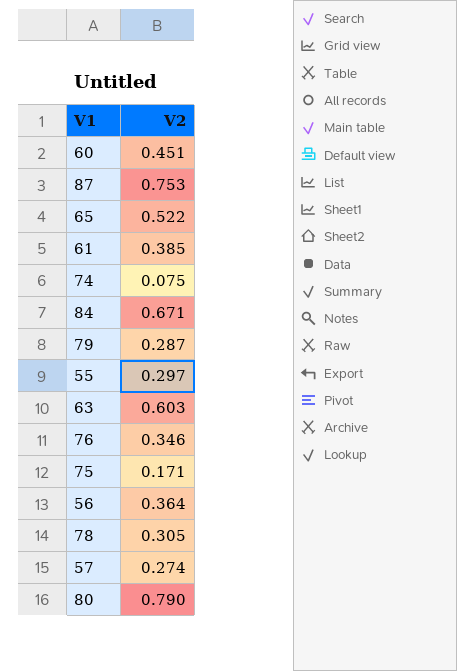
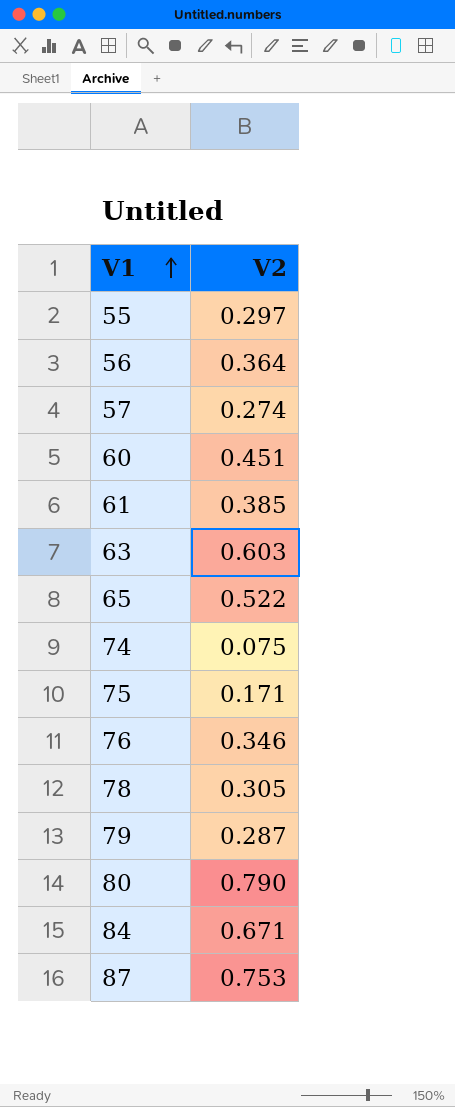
row order: none -> V1 ascending

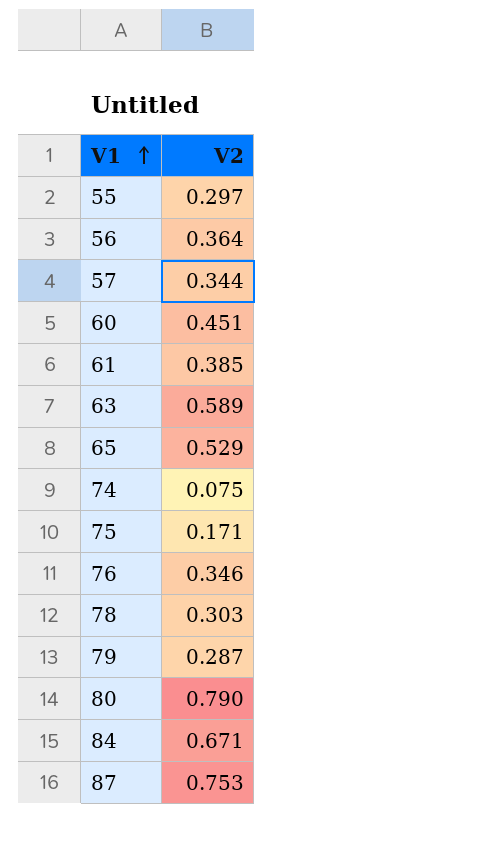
57 | V2: 0.274 -> 0.344
63 | V2: 0.603 -> 0.589
65 | V2: 0.522 -> 0.529
78 | V2: 0.305 -> 0.303

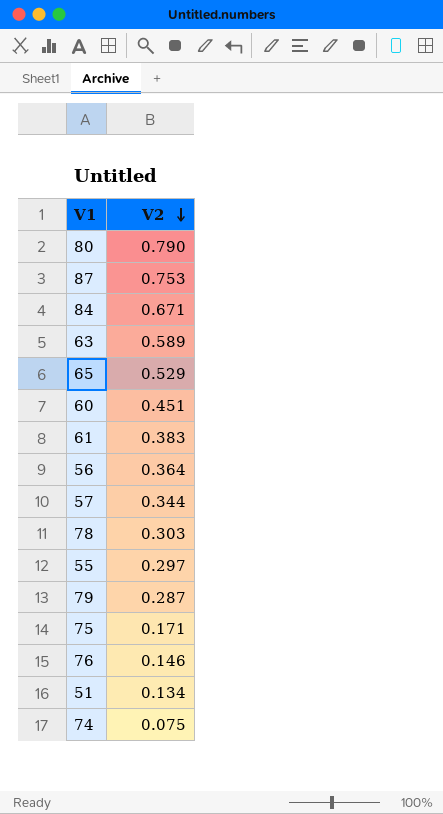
row order: V1 ascending -> V2 descending
61 | V2: 0.385 -> 0.383
76 | V2: 0.346 -> 0.146
row 51: none -> 0.134

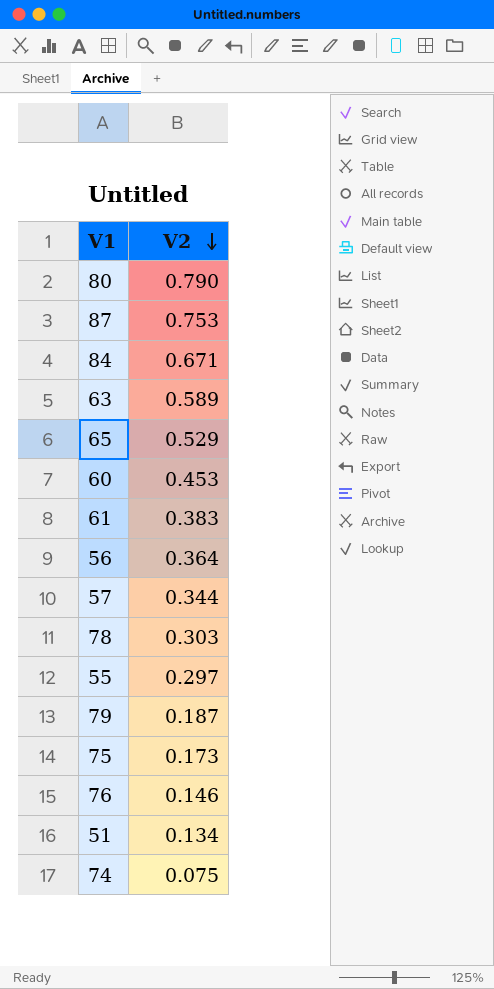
60 | V2: 0.451 -> 0.453
79 | V2: 0.287 -> 0.187
75 | V2: 0.171 -> 0.173

